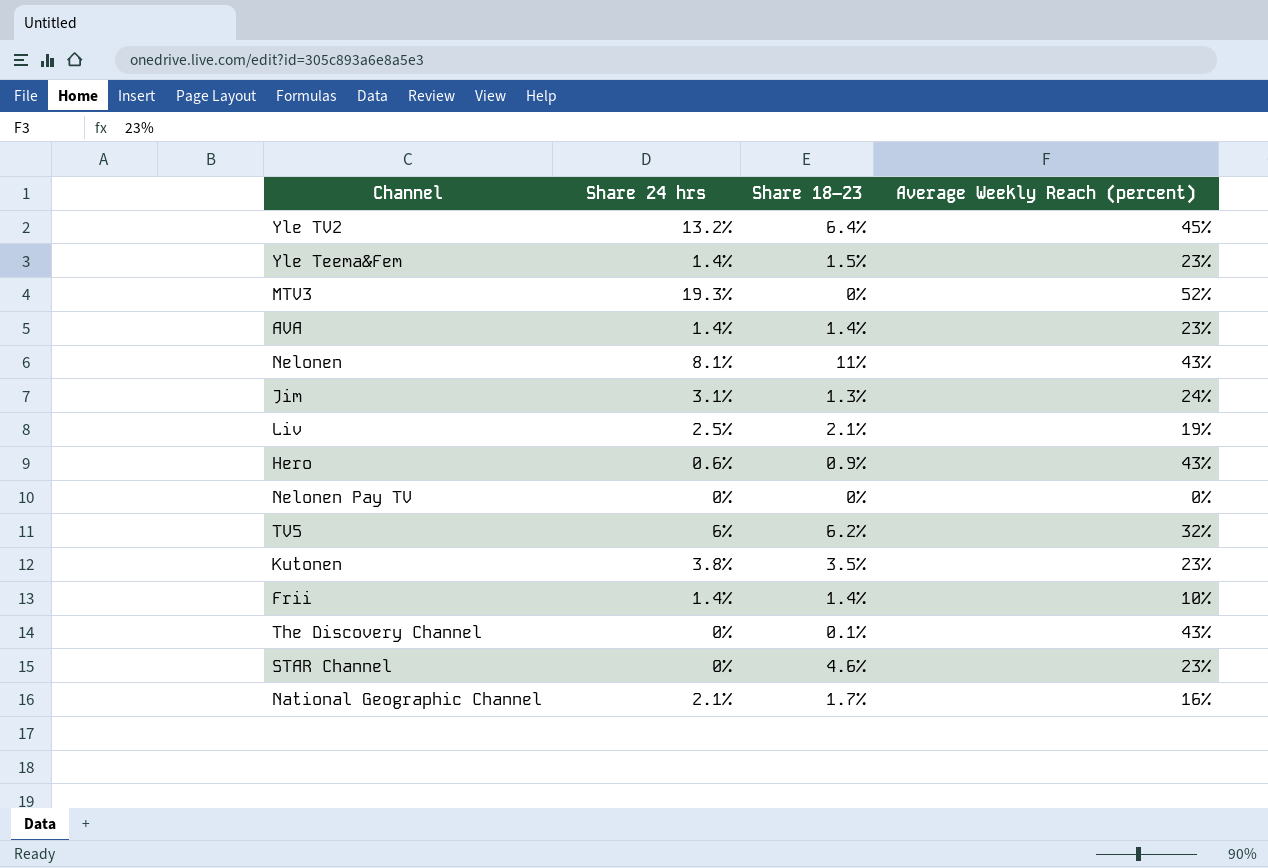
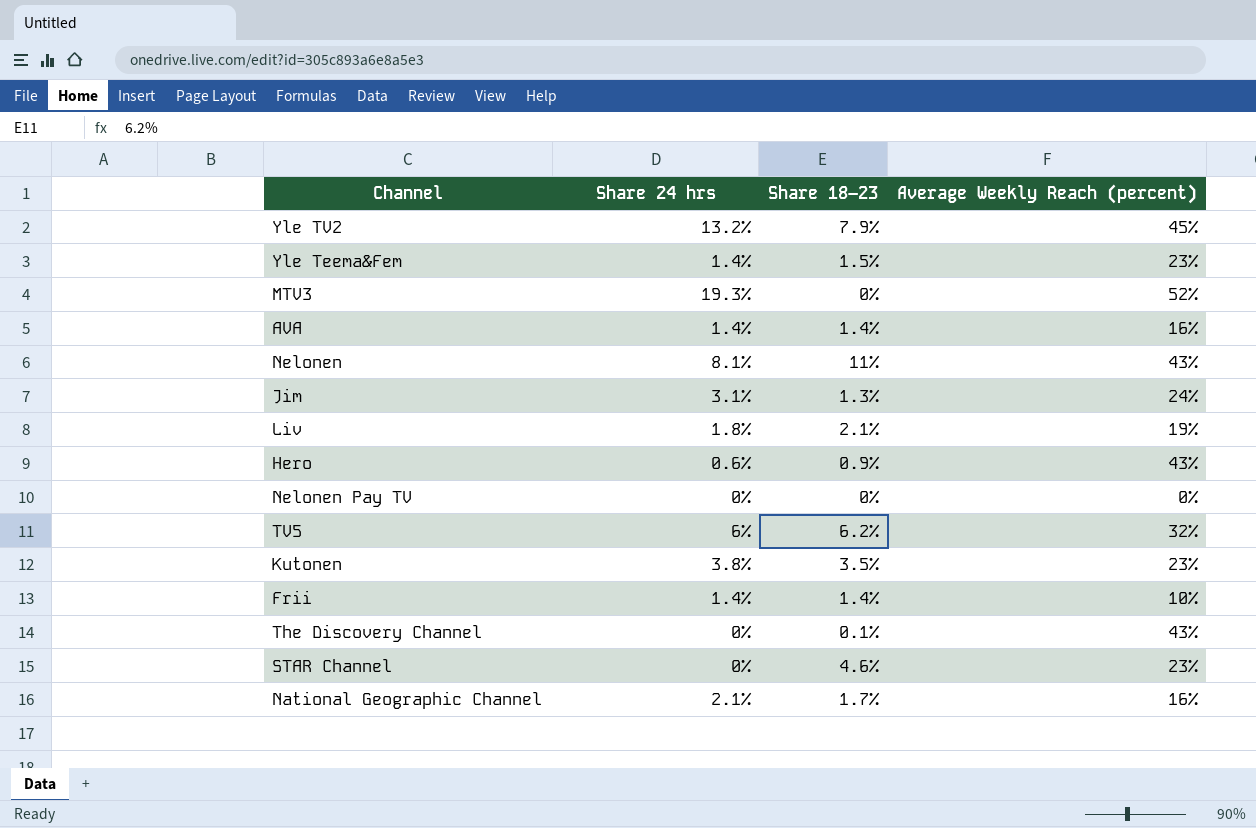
Yle TV2 | Share 18–23: 6.4% -> 7.9%
AVA | Average Weekly Reach (percent): 23% -> 16%
Liv | Share 24 hrs: 2.5% -> 1.8%

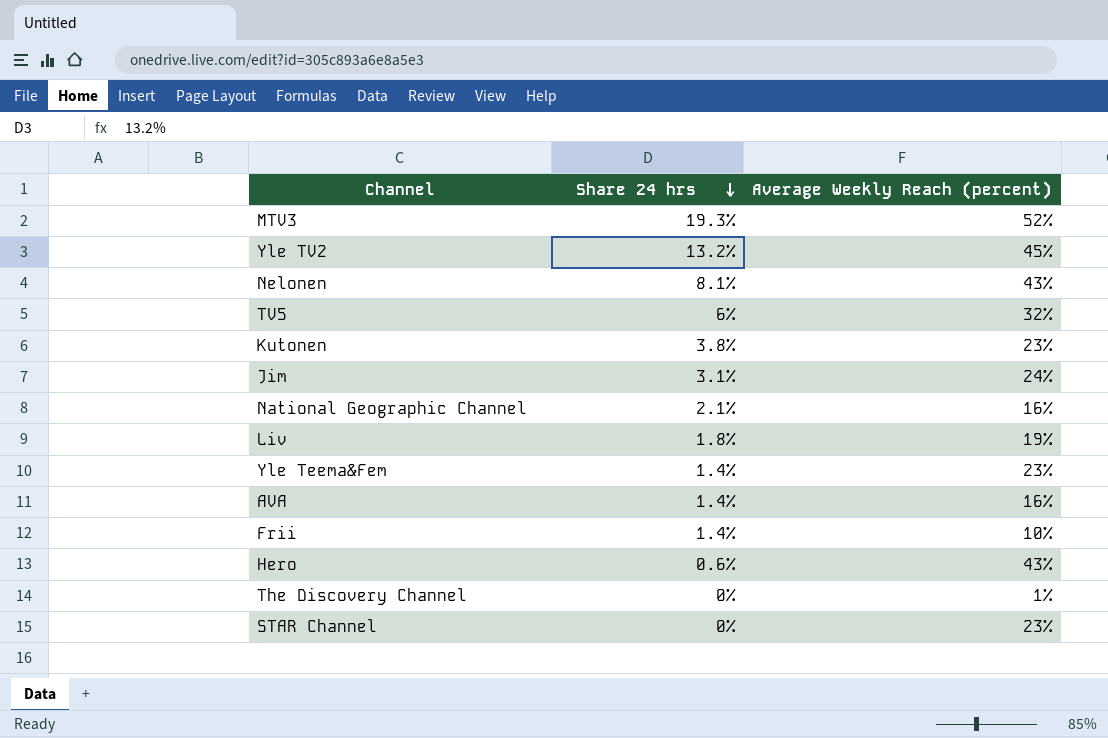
row order: none -> Share 24 hrs descending
column Share 18–23 | position: 3 -> none
row Nelonen Pay TV: 0% | 0% | 0% -> none
The Discovery Channel | Average Weekly Reach (percent): 43% -> 1%

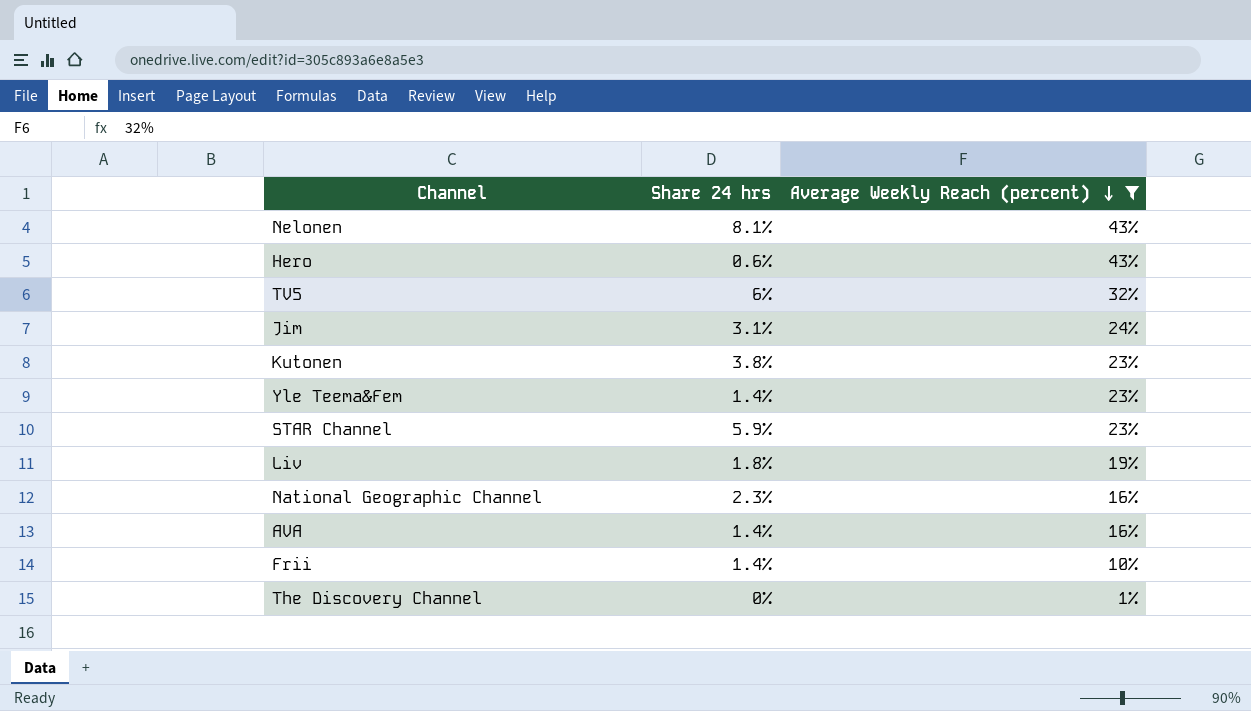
filter: none -> Average Weekly Reach (percent) <= 43%
row order: Share 24 hrs descending -> Average Weekly Reach (percent) descending
STAR Channel | Share 24 hrs: 0% -> 5.9%
National Geographic Channel | Share 24 hrs: 2.1% -> 2.3%

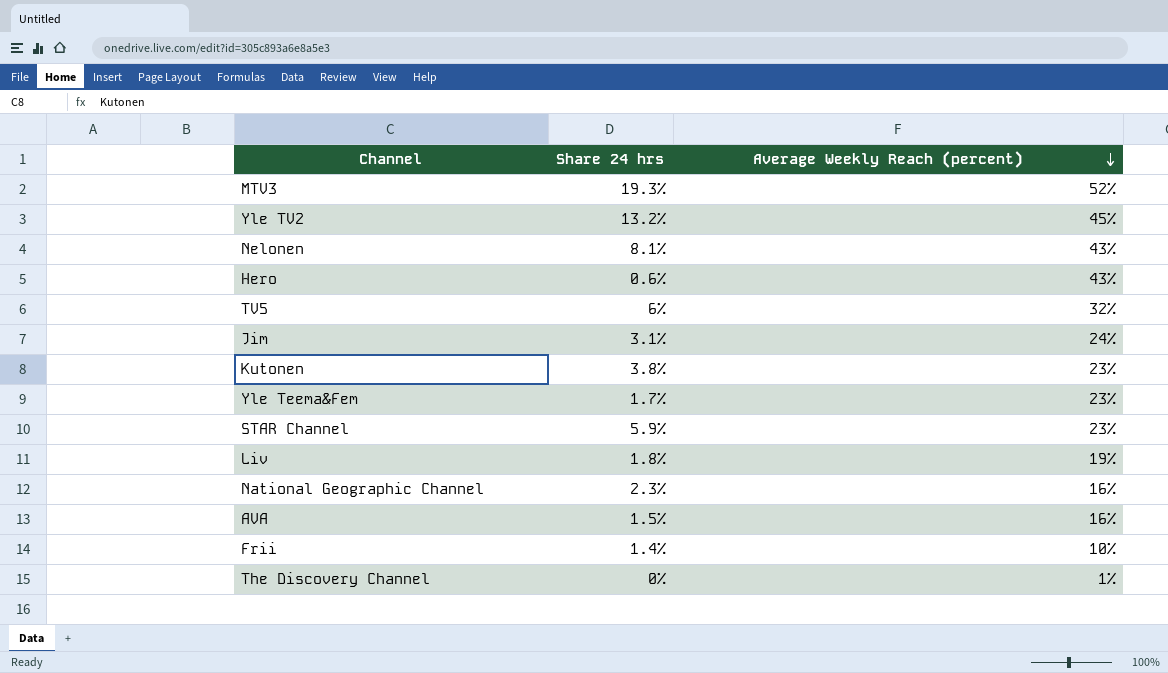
filter: Average Weekly Reach (percent) <= 43% -> none
Yle Teema&Fem | Share 24 hrs: 1.4% -> 1.7%
AVA | Share 24 hrs: 1.4% -> 1.5%

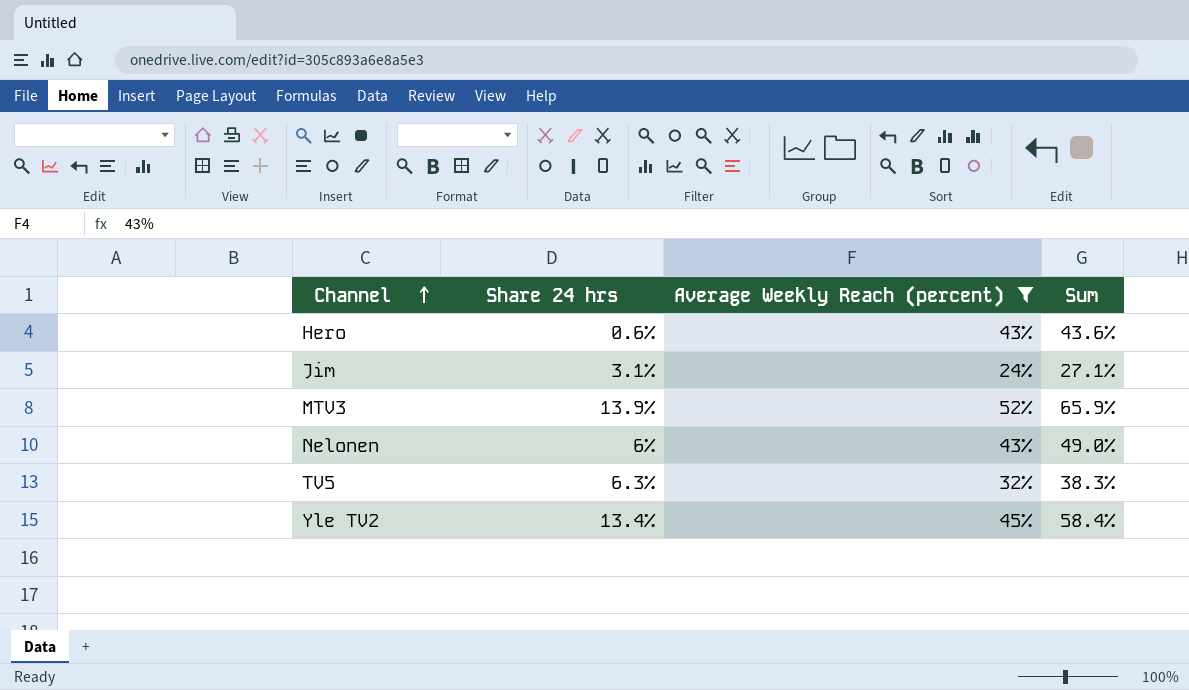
filter: none -> Average Weekly Reach (percent) >= 24%
row order: Average Weekly Reach (percent) descending -> Channel ascending
column Sum | formula: none -> [Share 24 hrs] + [Average Weekly Reach (percent)]
MTV3 | Share 24 hrs: 19.3% -> 13.9%
Nelonen | Share 24 hrs: 8.1% -> 6%
TV5 | Share 24 hrs: 6% -> 6.3%
Yle TV2 | Share 24 hrs: 13.2% -> 13.4%

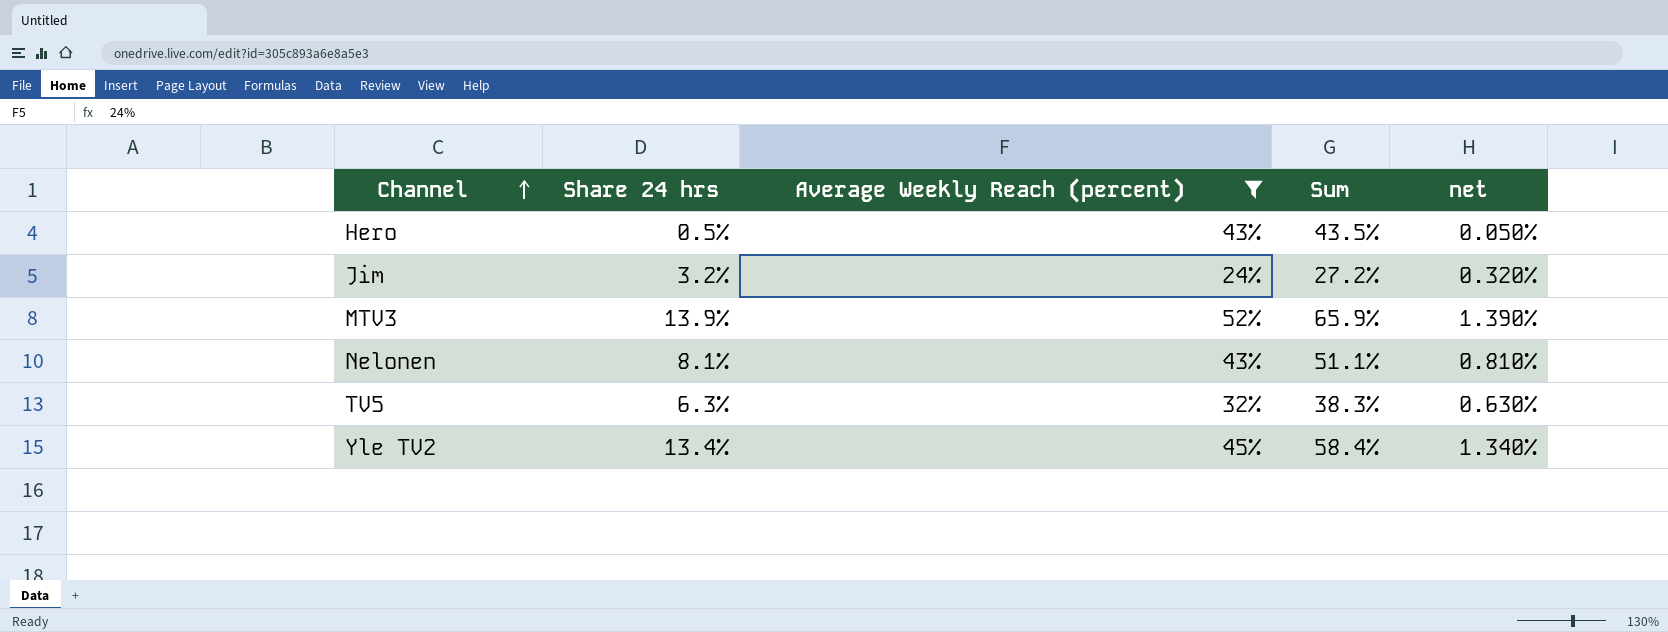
column net | formula: none -> [Share 24 hrs] * 0.1
Hero | Share 24 hrs: 0.6% -> 0.5%
Hero | Sum: 43.6% -> 43.5%
Jim | Share 24 hrs: 3.1% -> 3.2%
Jim | Sum: 27.1% -> 27.2%
Nelonen | Share 24 hrs: 6% -> 8.1%
Nelonen | Sum: 49.0% -> 51.1%

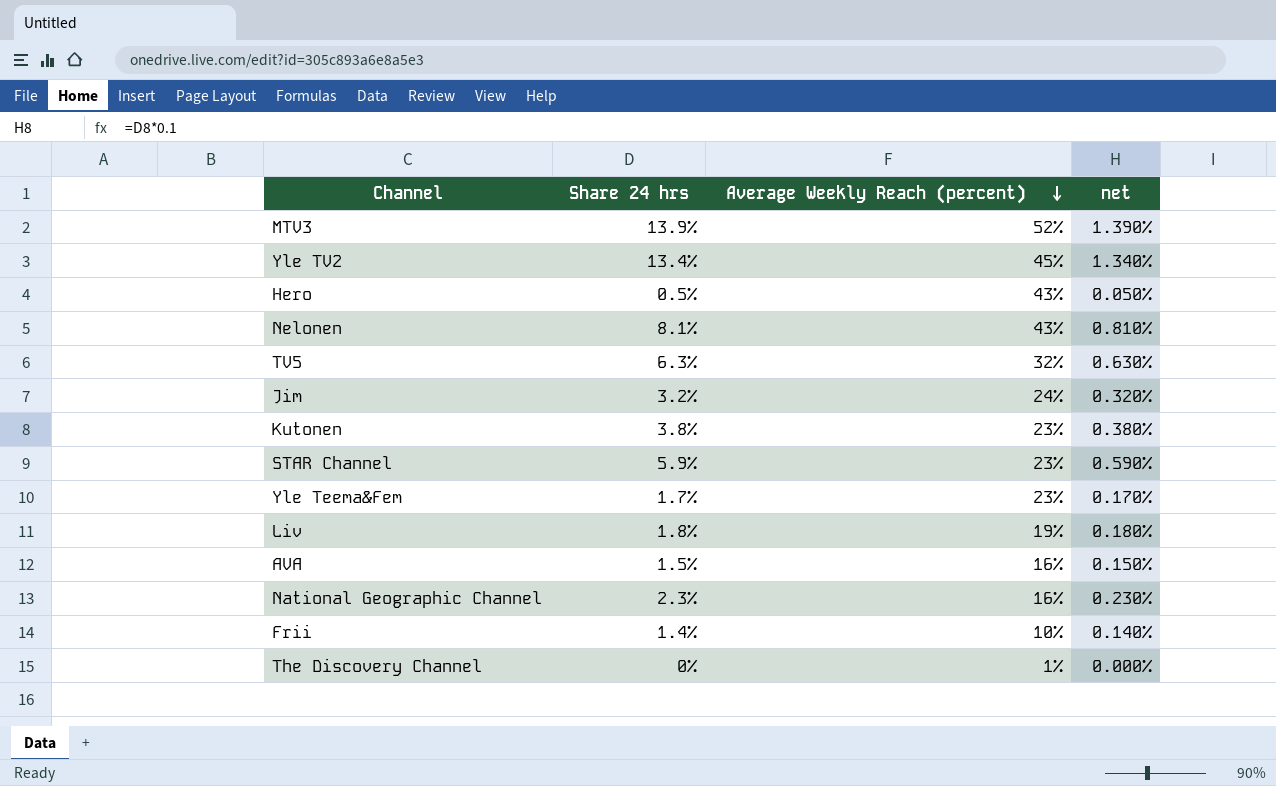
filter: Average Weekly Reach (percent) >= 24% -> none
row order: Channel ascending -> Average Weekly Reach (percent) descending
column Sum | formula: [Share 24 hrs] + [Average Weekly Reach (percent)] -> none

